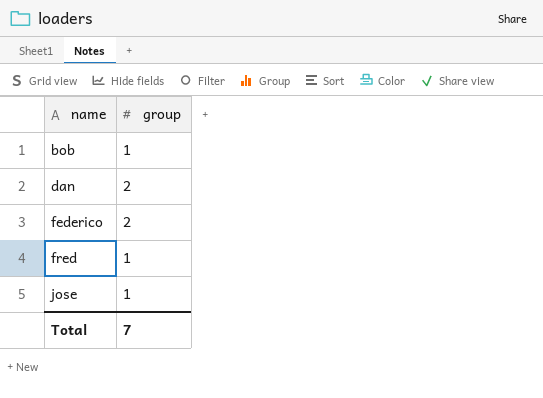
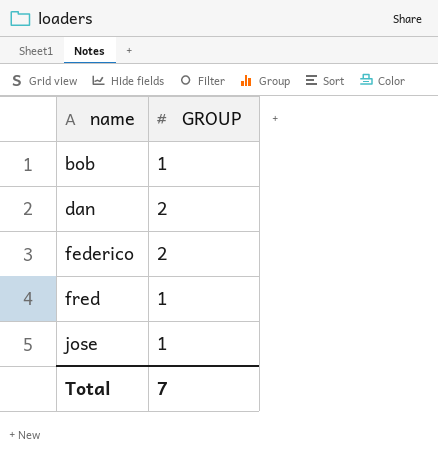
column name: group -> GROUP

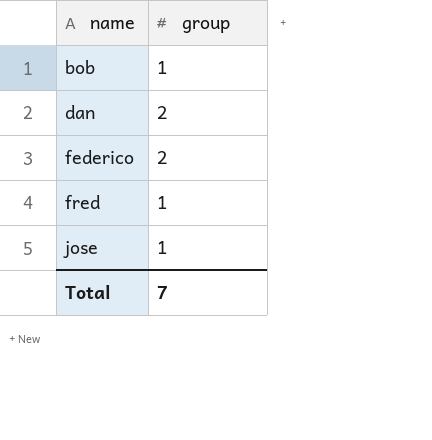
column name: GROUP -> group

